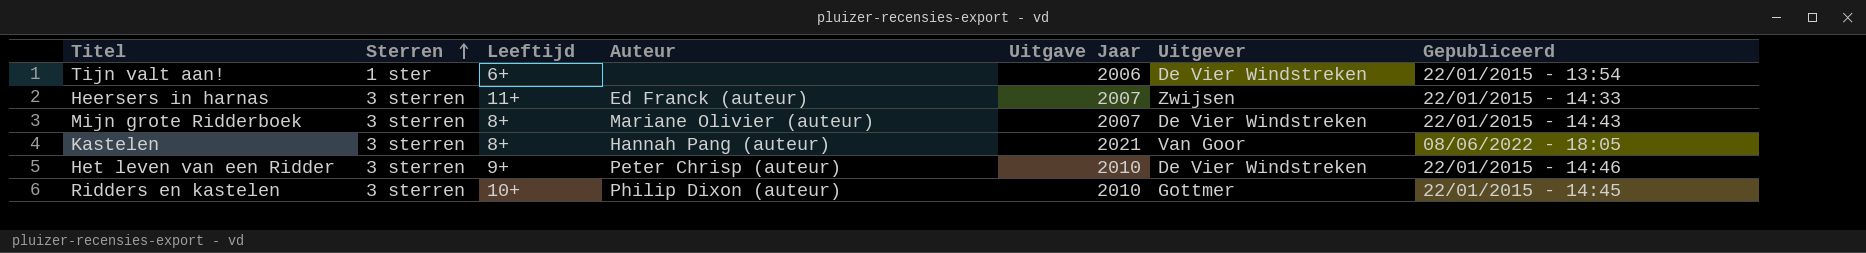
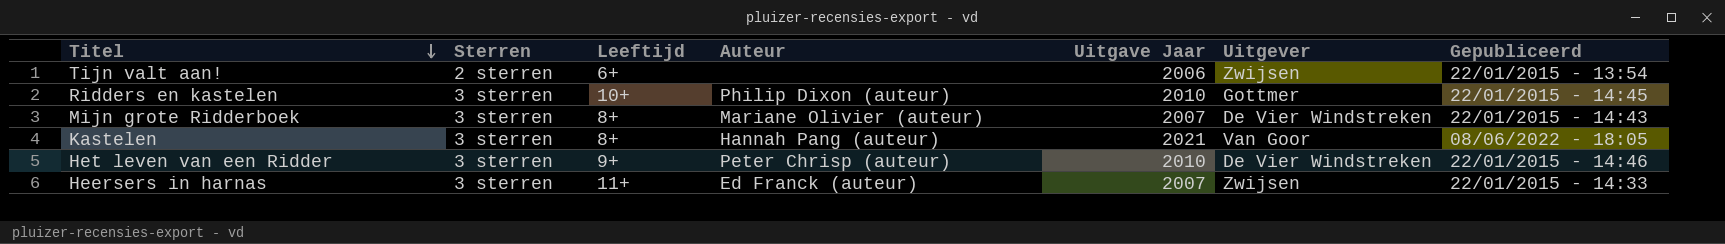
row order: Sterren ascending -> Titel descending
Tijn valt aan! | Sterren: 1 ster -> 2 sterren
Tijn valt aan! | Uitgever: De Vier Windstreken -> Zwijsen

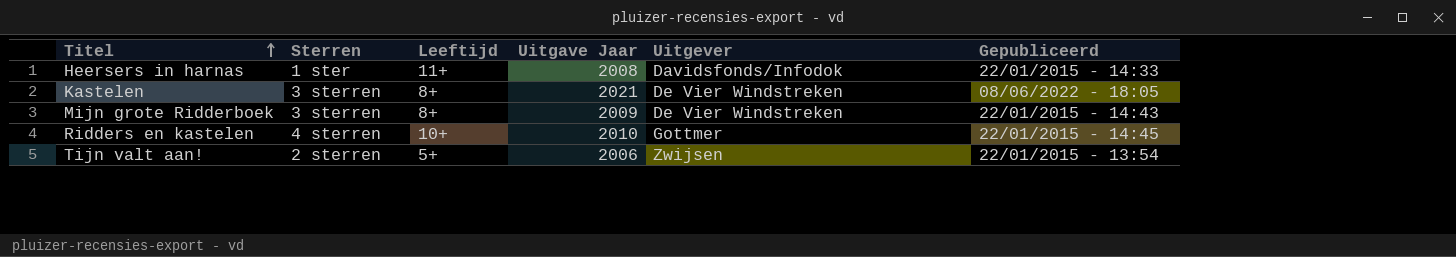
row order: Titel descending -> Titel ascending
column Auteur | position: 4 -> none
row Het leven van een Ridder: 3 sterren | 9+ | Peter Chrisp (auteur) | 2010 | De Vier Windstreken | 22/01/2015 - 14:46 -> none
Heersers in harnas | Sterren: 3 sterren -> 1 ster
Heersers in harnas | Uitgave Jaar: 2007 -> 2008
Heersers in harnas | Uitgever: Zwijsen -> Davidsfonds/Infodok
Kastelen | Uitgever: Van Goor -> De Vier Windstreken
Mijn grote Ridderboek | Uitgave Jaar: 2007 -> 2009
Ridders en kastelen | Sterren: 3 sterren -> 4 sterren
Tijn valt aan! | Leeftijd: 6+ -> 5+

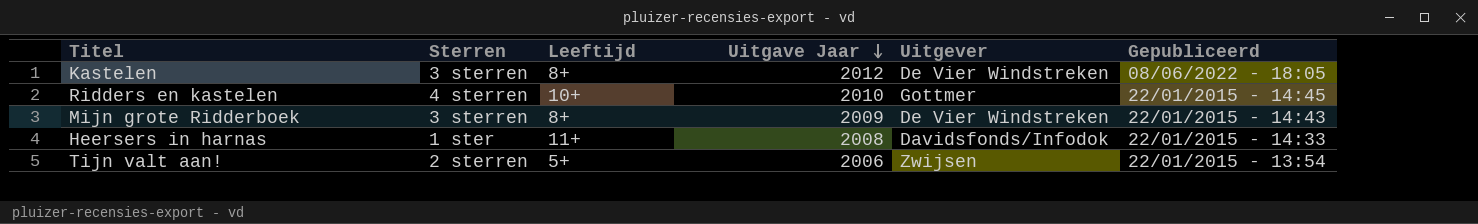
row order: Titel ascending -> Uitgave Jaar descending
Kastelen | Uitgave Jaar: 2021 -> 2012

